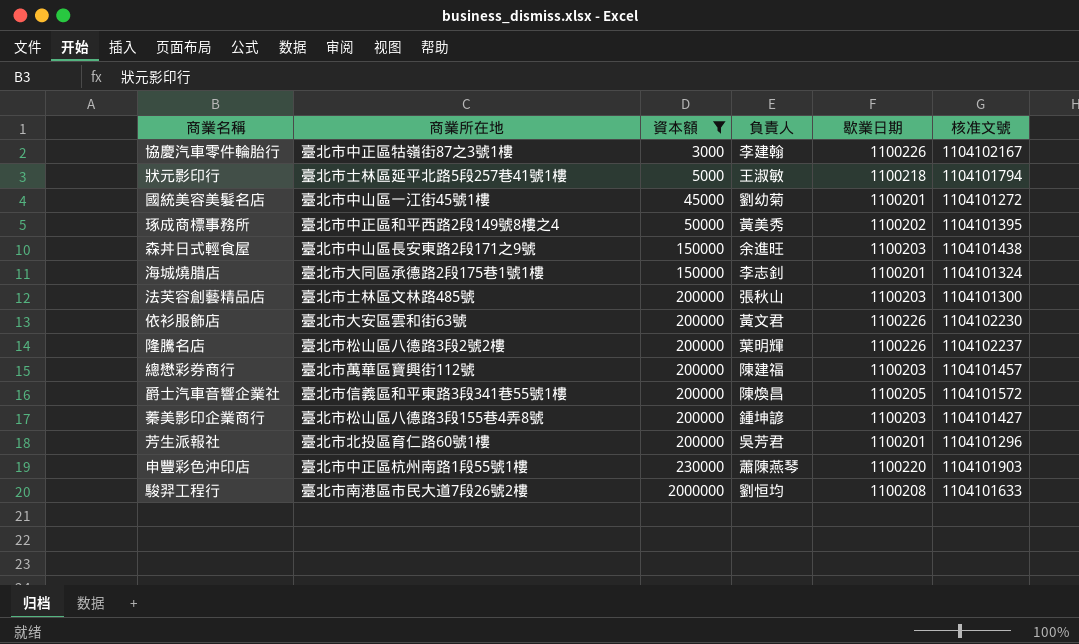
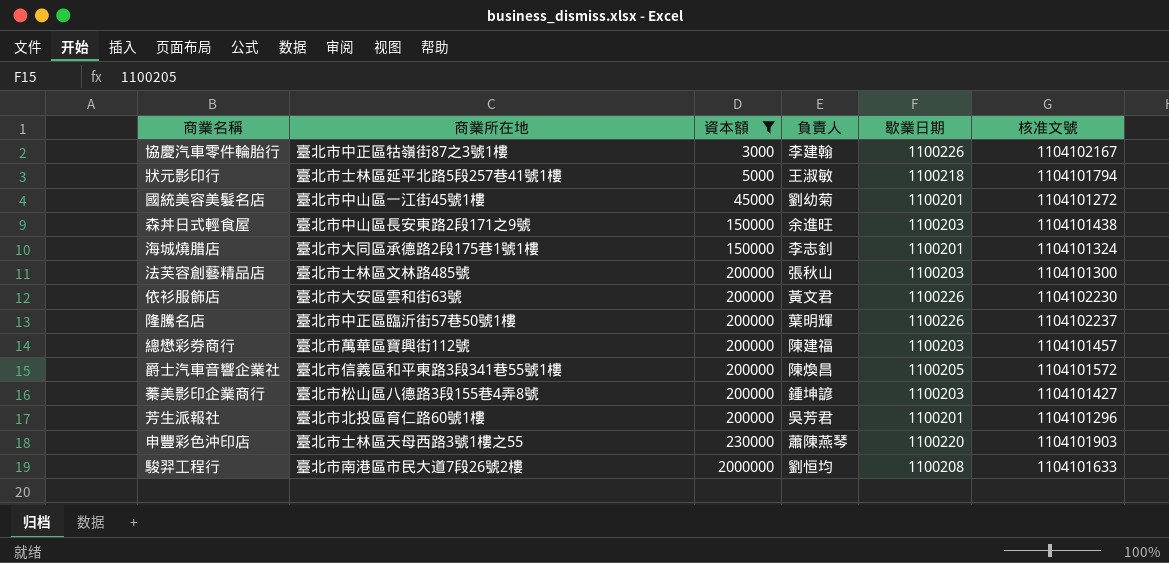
row 琢成商標事務所: 臺北市中正區和平西路2段149號8樓之4 | 50000 | 黃美秀 | 1100202 | 1104101395 -> none
隆騰名店 | 商業所在地: 臺北市松山區八德路3段2號2樓 -> 臺北市中正區臨沂街57巷50號1樓
申豐彩色沖印店 | 商業所在地: 臺北市中正區杭州南路1段55號1樓 -> 臺北市士林區天母西路3號1樓之55

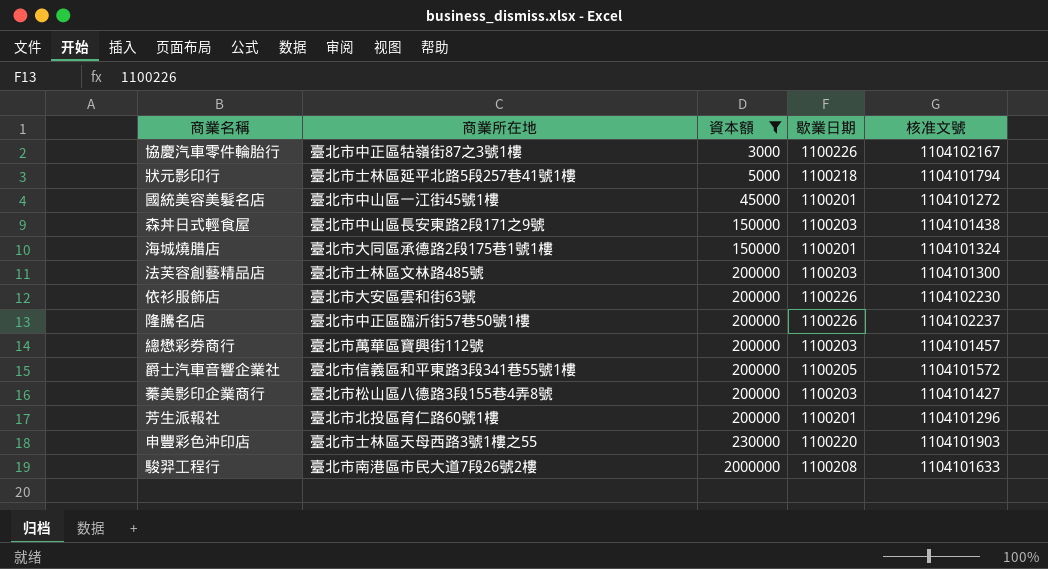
column 負責人 | position: 4 -> none

